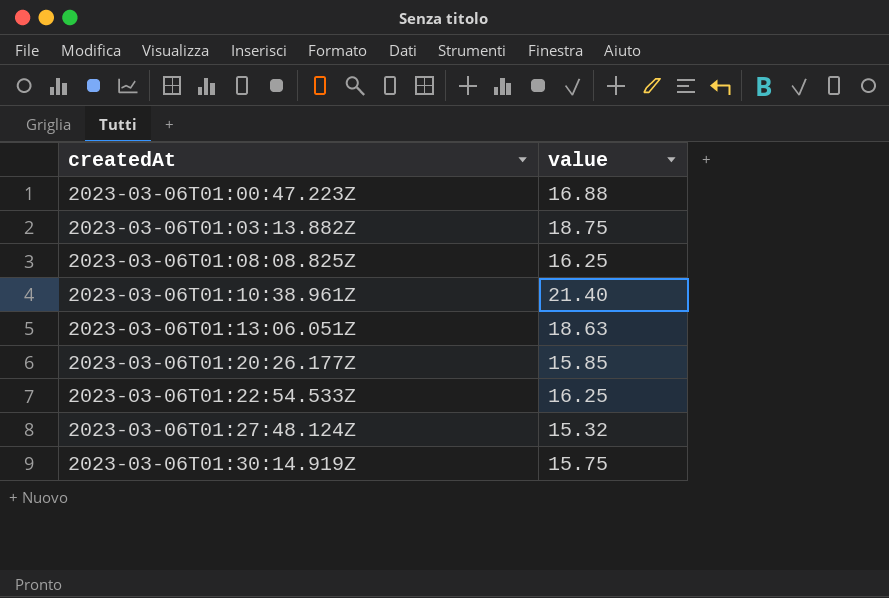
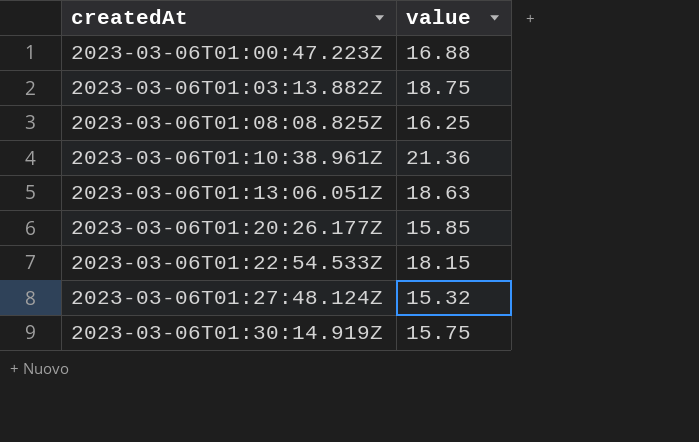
2023-03-06T01:10:38.961Z | value: 21.40 -> 21.36
2023-03-06T01:22:54.533Z | value: 16.25 -> 18.15

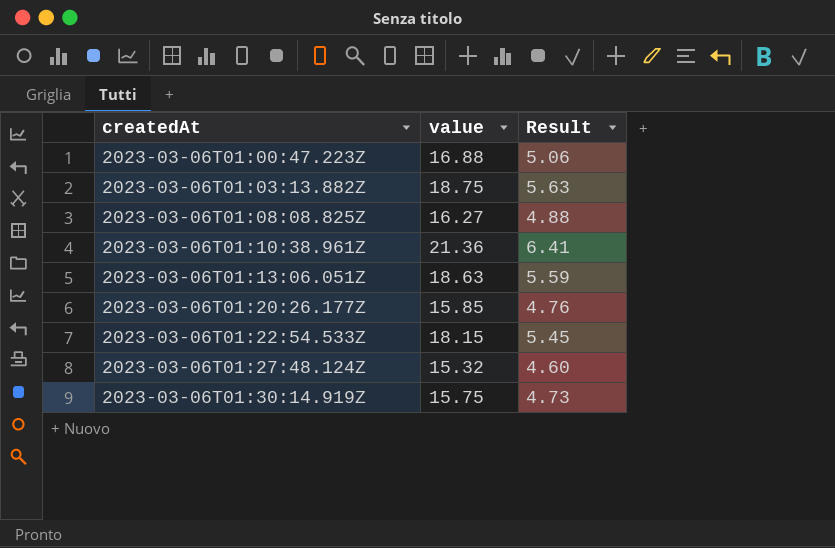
column Result | formula: none -> [value] * 0.3
2023-03-06T01:08:08.825Z | value: 16.25 -> 16.27

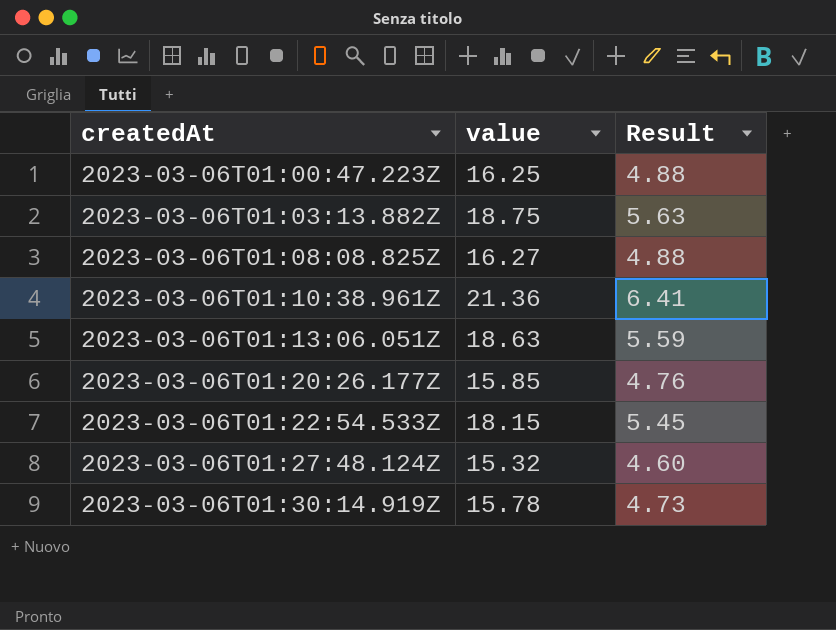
2023-03-06T01:00:47.223Z | value: 16.88 -> 16.25
2023-03-06T01:00:47.223Z | Result: 5.06 -> 4.88
2023-03-06T01:30:14.919Z | value: 15.75 -> 15.78

